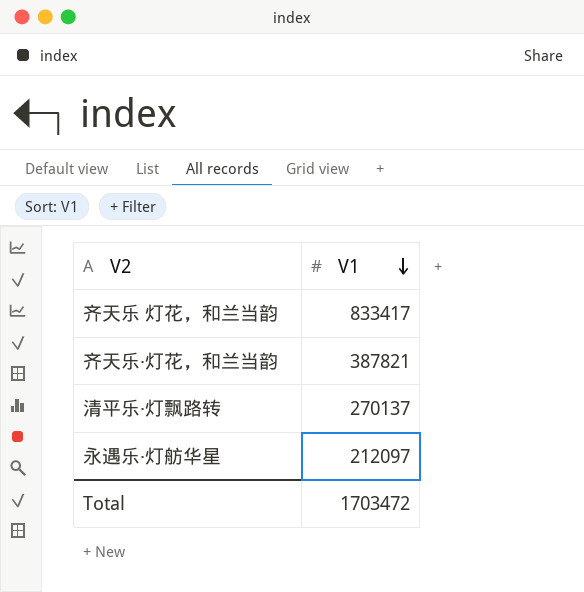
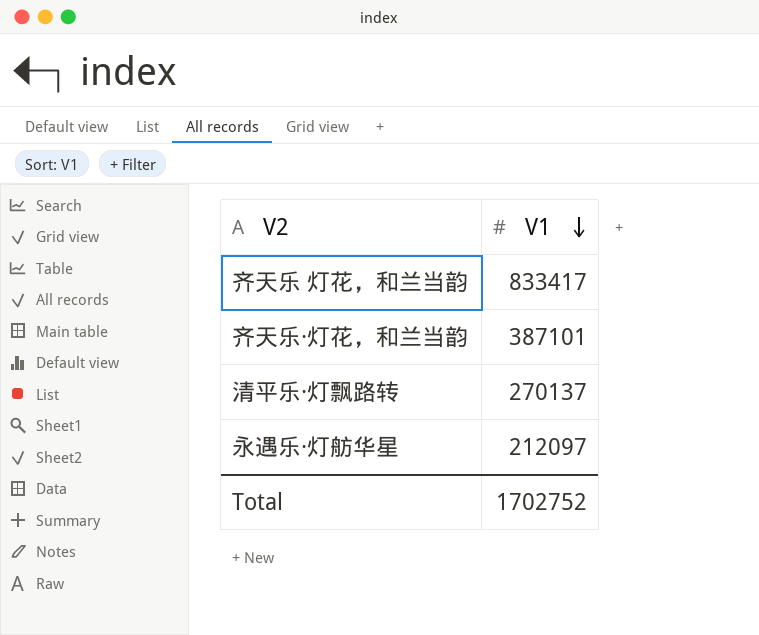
齐天乐·灯花，和兰当韵 | V1: 387821 -> 387101
Total | V1: 1703472 -> 1702752

